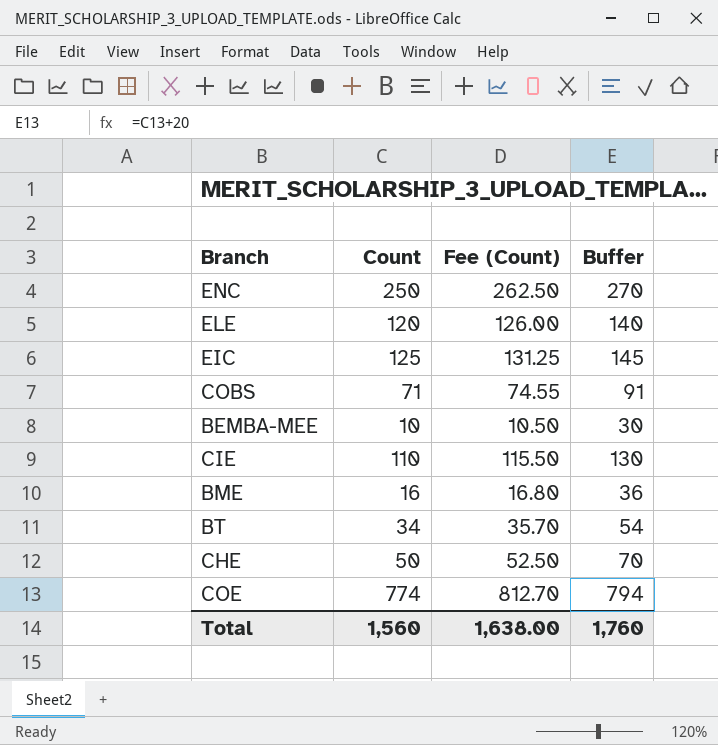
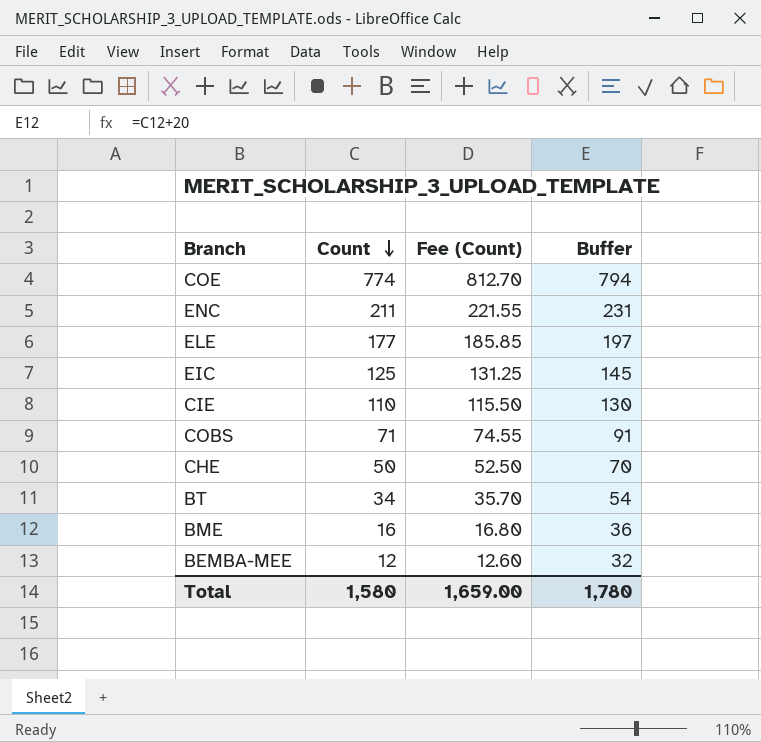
row order: none -> Count descending
ENC | Count: 250 -> 211
ENC | Fee (Count): 262.50 -> 221.55
ENC | Buffer: 270 -> 231
ELE | Count: 120 -> 177
ELE | Fee (Count): 126.00 -> 185.85
ELE | Buffer: 140 -> 197
BEMBA-MEE | Count: 10 -> 12
BEMBA-MEE | Fee (Count): 10.50 -> 12.60
BEMBA-MEE | Buffer: 30 -> 32
Total | Count: 1,560 -> 1,580
Total | Fee (Count): 1,638.00 -> 1,659.00
Total | Buffer: 1,760 -> 1,780

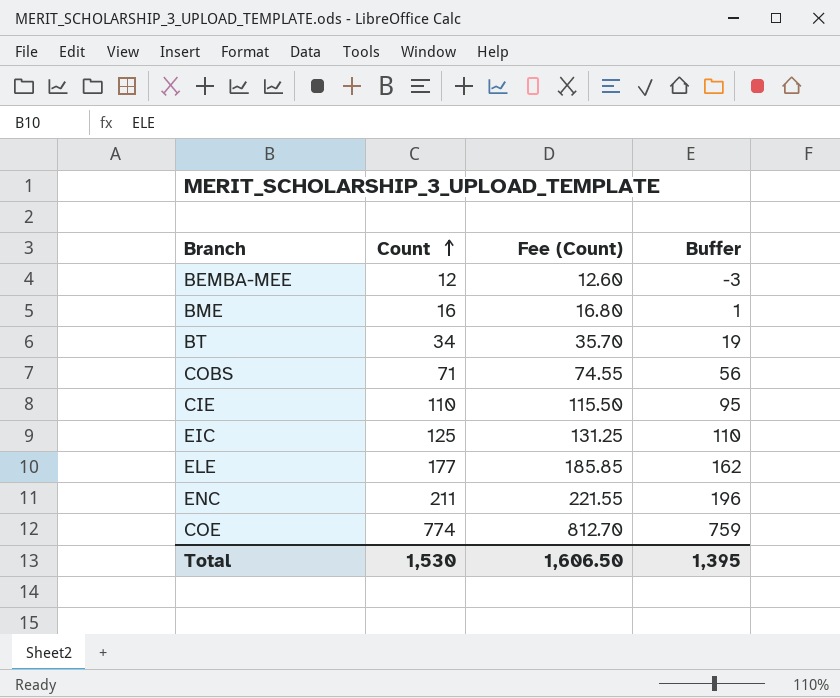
row order: Count descending -> Count ascending
column Buffer | formula: [Count] + 20 -> [Count] - 15
row CHE: 50 | 52.50 | 70 -> none
Total | Count: 1,580 -> 1,530
Total | Fee (Count): 1,659.00 -> 1,606.50
Total | Buffer: 1,780 -> 1,395

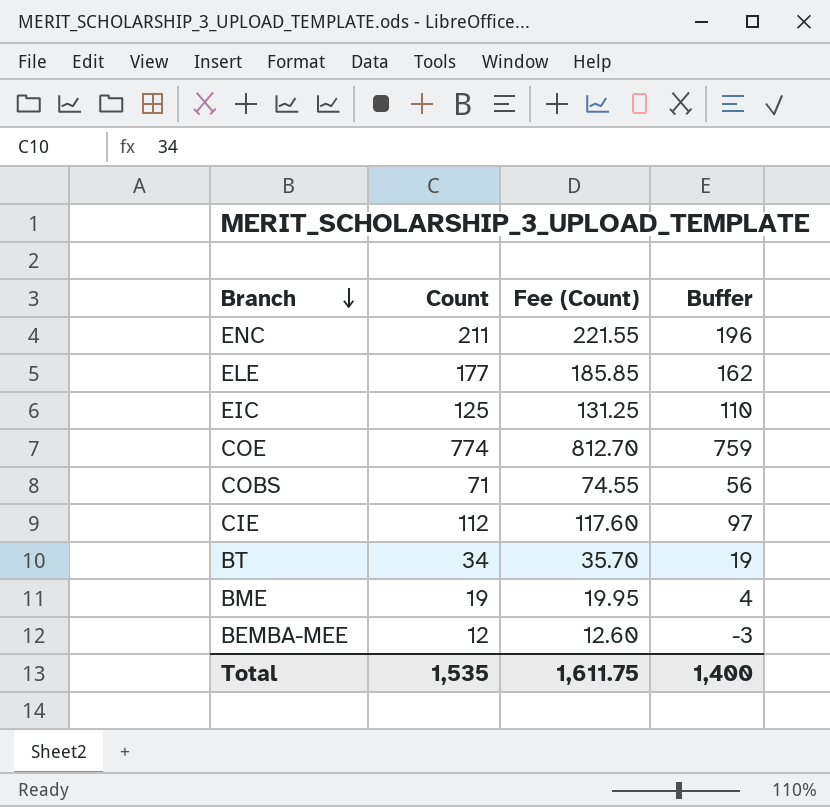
row order: Count ascending -> Branch descending
CIE | Count: 110 -> 112
CIE | Fee (Count): 115.50 -> 117.60
CIE | Buffer: 95 -> 97
BME | Count: 16 -> 19
BME | Fee (Count): 16.80 -> 19.95
BME | Buffer: 1 -> 4
Total | Count: 1,530 -> 1,535
Total | Fee (Count): 1,606.50 -> 1,611.75
Total | Buffer: 1,395 -> 1,400

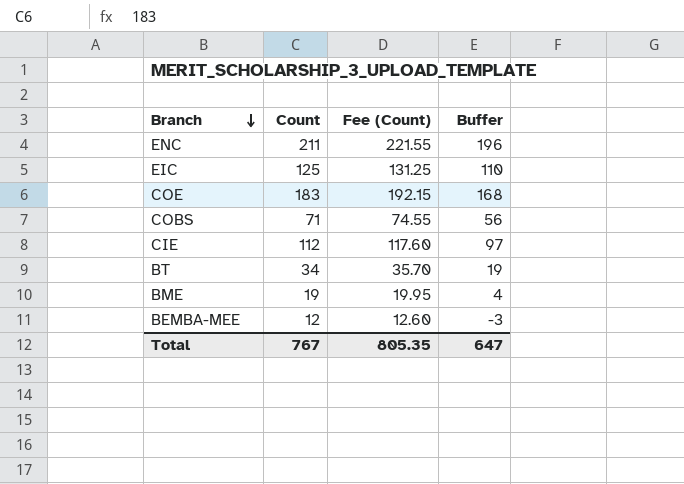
row ELE: 177 | 185.85 | 162 -> none
COE | Count: 774 -> 183
COE | Fee (Count): 812.70 -> 192.15
COE | Buffer: 759 -> 168
Total | Count: 1,535 -> 767
Total | Fee (Count): 1,611.75 -> 805.35
Total | Buffer: 1,400 -> 647

